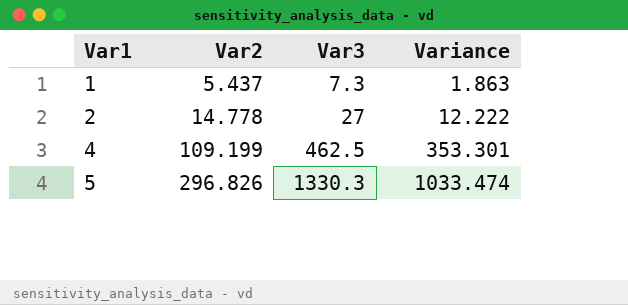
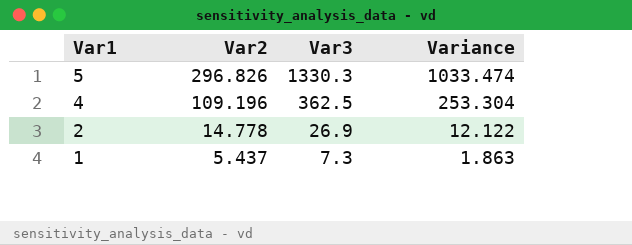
row order: Var1 ascending -> Var1 descending
4 | Var2: 109.199 -> 109.196
4 | Var3: 462.5 -> 362.5
4 | Variance: 353.301 -> 253.304
2 | Var3: 27 -> 26.9
2 | Variance: 12.222 -> 12.122

